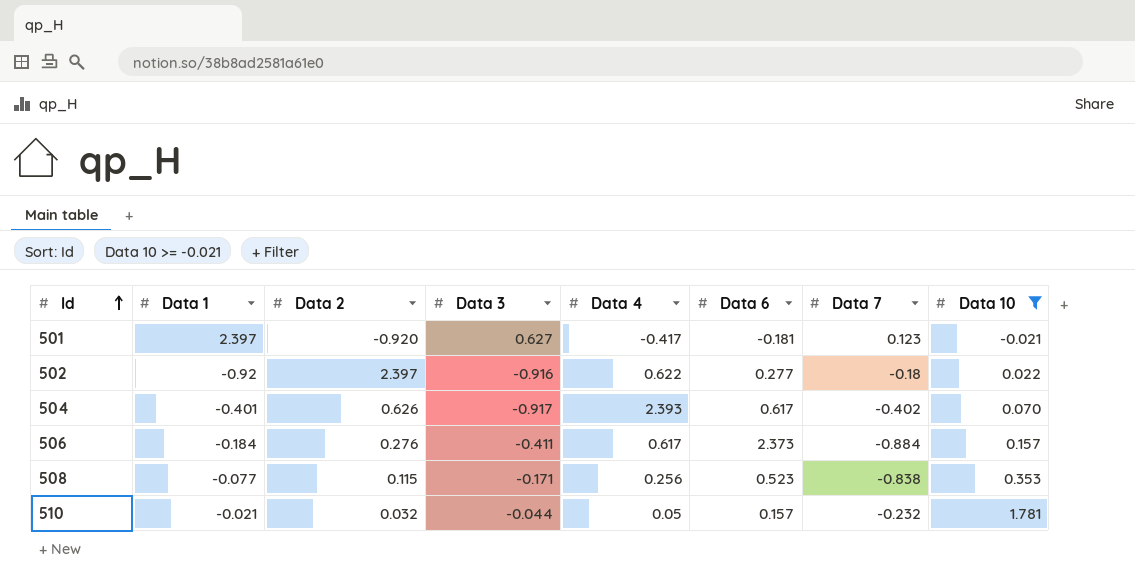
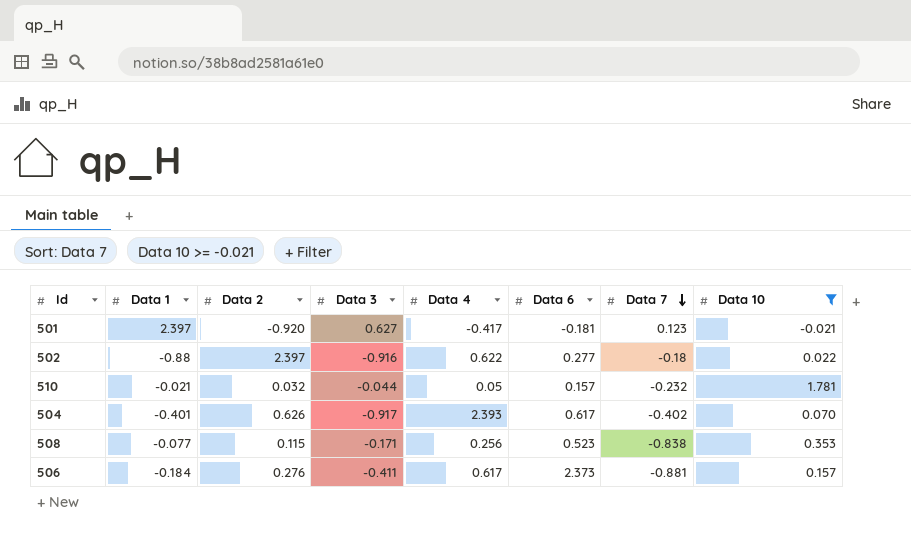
row order: Id ascending -> Data 7 descending
502 | Data 1: -0.92 -> -0.88
506 | Data 7: -0.884 -> -0.881

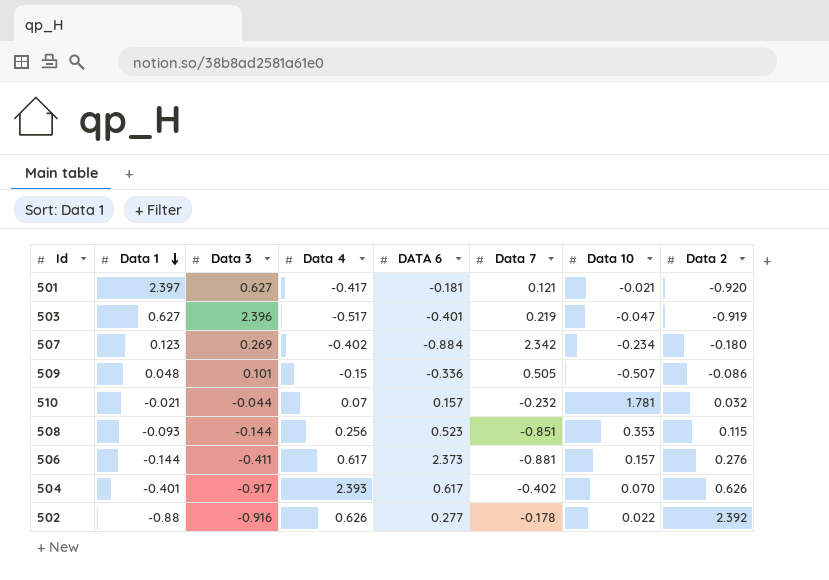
filter: Data 10 >= -0.021 -> none
row order: Data 7 descending -> Data 1 descending
column name: Data 6 -> DATA 6
column Data 2 | position: 3 -> 8
501 | Data 7: 0.123 -> 0.121
510 | Data 4: 0.05 -> 0.07
508 | Data 1: -0.077 -> -0.093
508 | Data 3: -0.171 -> -0.144
508 | Data 7: -0.838 -> -0.851
506 | Data 1: -0.184 -> -0.144
502 | Data 4: 0.622 -> 0.626
502 | Data 7: -0.18 -> -0.178
502 | Data 2: 2.397 -> 2.392

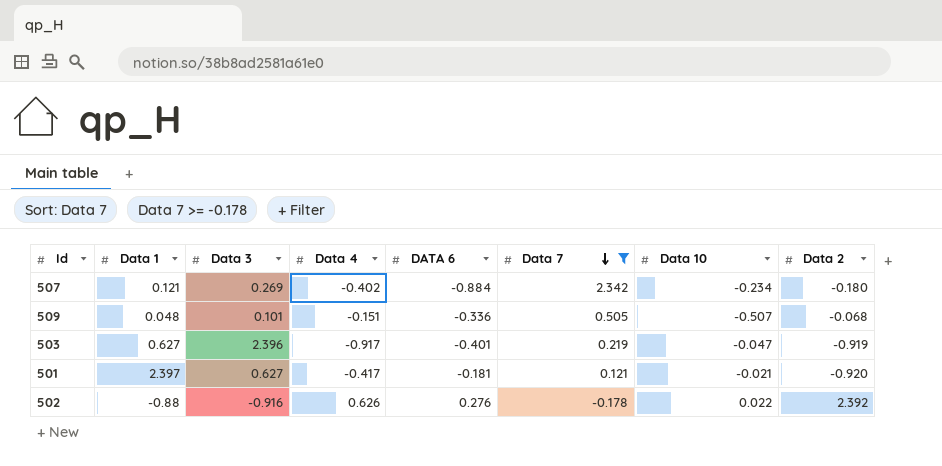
filter: none -> Data 7 >= -0.178
row order: Data 1 descending -> Data 7 descending
507 | Data 1: 0.123 -> 0.121
509 | Data 4: -0.15 -> -0.151
509 | Data 2: -0.086 -> -0.068
503 | Data 4: -0.517 -> -0.917
502 | DATA 6: 0.277 -> 0.276

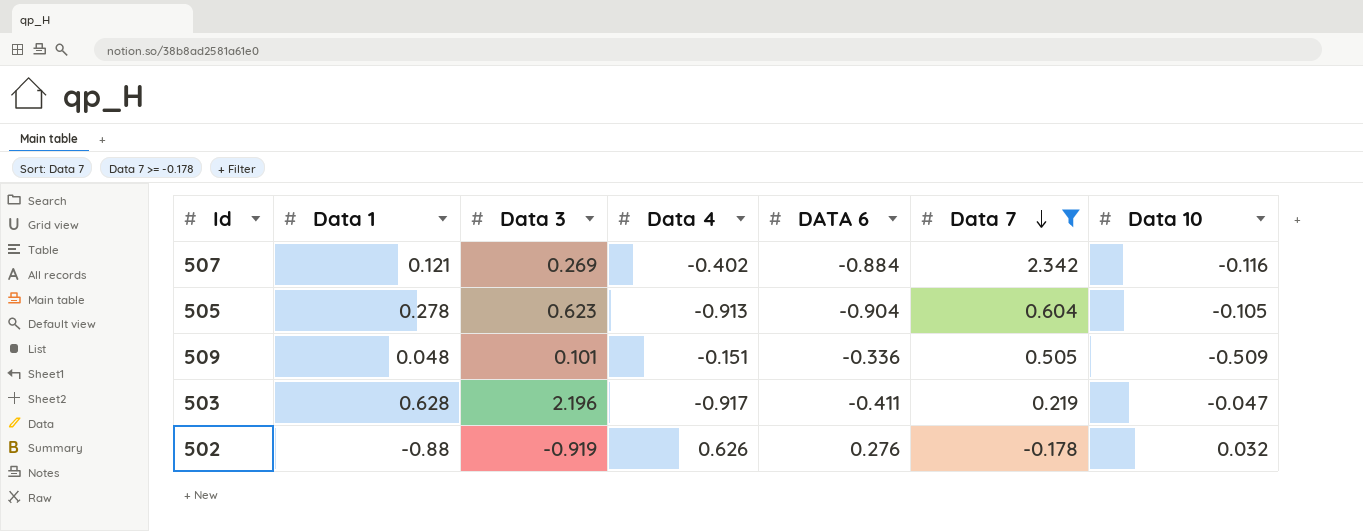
column Data 2 | position: 8 -> none
row 501: 2.397 | 0.627 | -0.417 | -0.181 | 0.121 | -0.021 | -0.920 -> none
507 | Data 10: -0.234 -> -0.116
row 505: none -> 0.278 | 0.623 | -0.913 | -0.904 | 0.604 | -0.105
509 | Data 10: -0.507 -> -0.509
503 | Data 1: 0.627 -> 0.628
503 | Data 3: 2.396 -> 2.196
503 | DATA 6: -0.401 -> -0.411
502 | Data 3: -0.916 -> -0.919
502 | Data 10: 0.022 -> 0.032

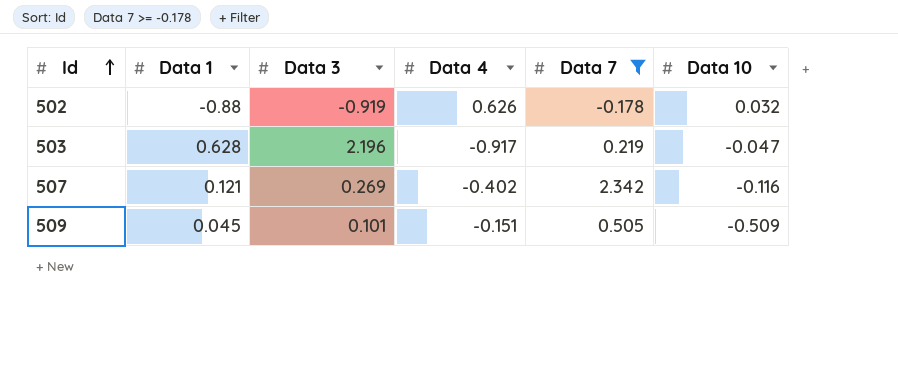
row order: Data 7 descending -> Id ascending
column DATA 6 | position: 5 -> none
row 505: 0.278 | 0.623 | -0.913 | -0.904 | 0.604 | -0.105 -> none
509 | Data 1: 0.048 -> 0.045

